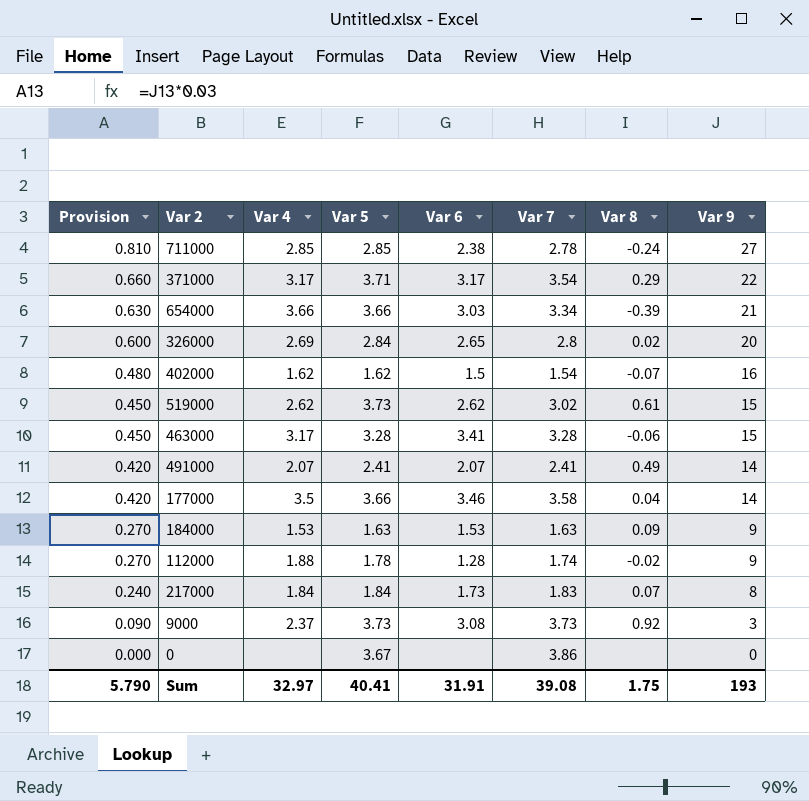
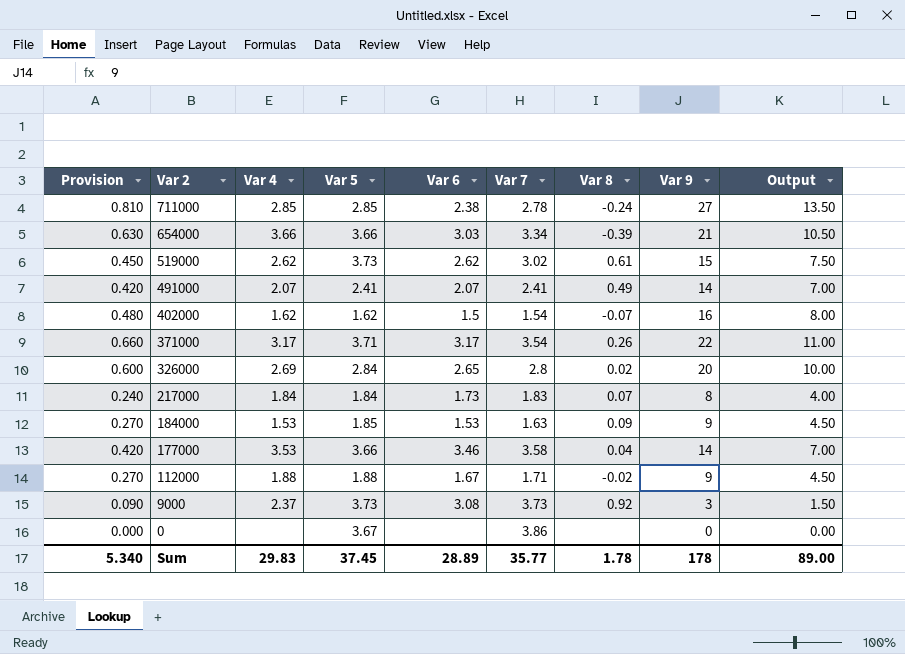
row order: Provision descending -> Var 2 descending
column Output | formula: none -> [Var 9] * 0.5
row 463000: 0.450 | 3.17 | 3.28 | 3.41 | 3.28 | -0.06 | 15 -> none
371000 | Var 8: 0.29 -> 0.26
184000 | Var 5: 1.63 -> 1.85
177000 | Var 4: 3.5 -> 3.53
112000 | Var 5: 1.78 -> 1.88
112000 | Var 6: 1.28 -> 1.67
112000 | Var 7: 1.74 -> 1.71
Sum | Provision: 5.790 -> 5.340
Sum | Var 4: 32.97 -> 29.83
Sum | Var 5: 40.41 -> 37.45
Sum | Var 6: 31.91 -> 28.89
Sum | Var 7: 39.08 -> 35.77
Sum | Var 8: 1.75 -> 1.78
Sum | Var 9: 193 -> 178

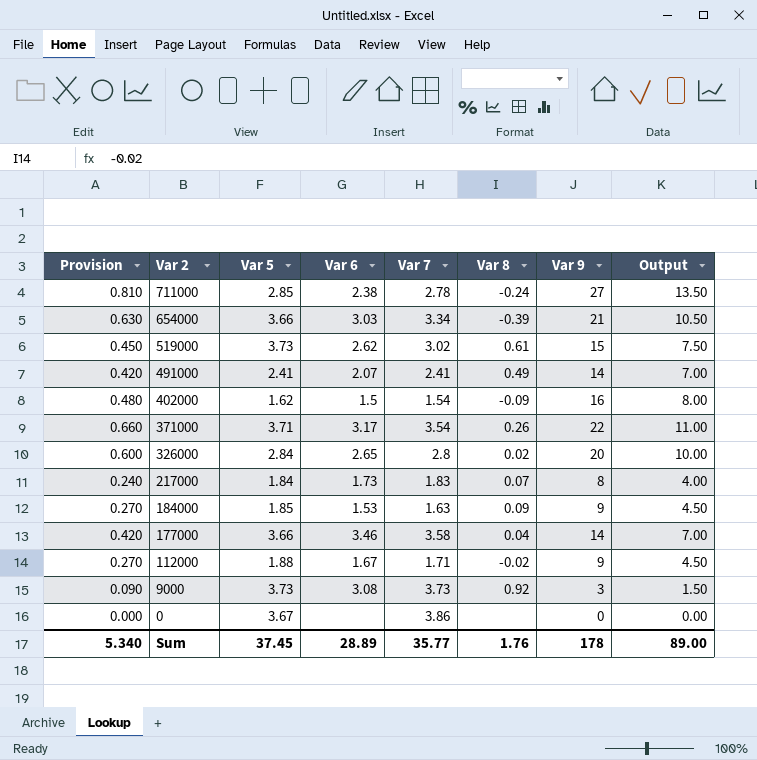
column Var 4 | position: 3 -> none
402000 | Var 8: -0.07 -> -0.09
Sum | Var 8: 1.78 -> 1.76

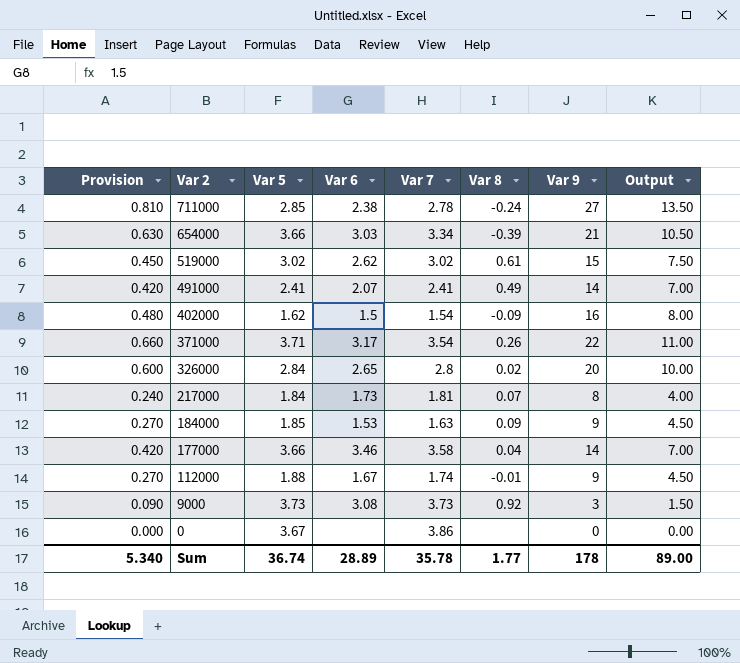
519000 | Var 5: 3.73 -> 3.02
217000 | Var 7: 1.83 -> 1.81
112000 | Var 7: 1.71 -> 1.74
112000 | Var 8: -0.02 -> -0.01
Sum | Var 5: 37.45 -> 36.74
Sum | Var 7: 35.77 -> 35.78
Sum | Var 8: 1.76 -> 1.77

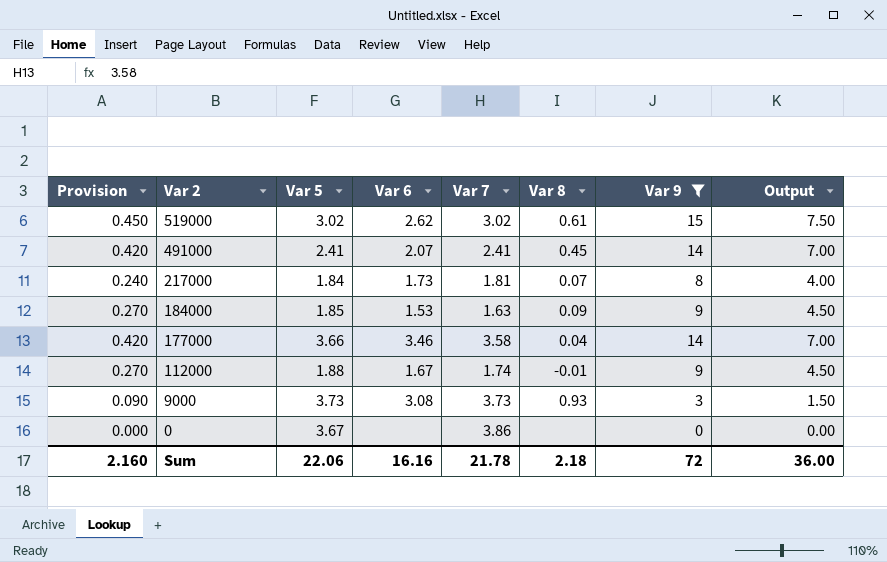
filter: none -> Var 9 <= 15
491000 | Var 8: 0.49 -> 0.45
9000 | Var 8: 0.92 -> 0.93
Sum | Provision: 5.340 -> 2.160
Sum | Var 5: 36.74 -> 22.06
Sum | Var 6: 28.89 -> 16.16
Sum | Var 7: 35.78 -> 21.78
Sum | Var 8: 1.77 -> 2.18
Sum | Var 9: 178 -> 72
Sum | Output: 89.00 -> 36.00

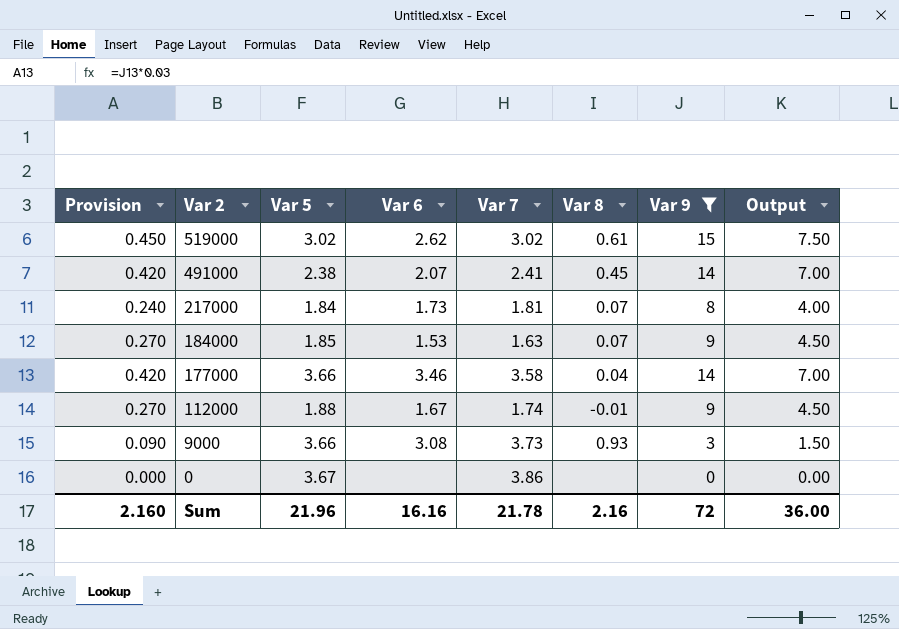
491000 | Var 5: 2.41 -> 2.38
184000 | Var 8: 0.09 -> 0.07
9000 | Var 5: 3.73 -> 3.66
Sum | Var 5: 22.06 -> 21.96
Sum | Var 8: 2.18 -> 2.16

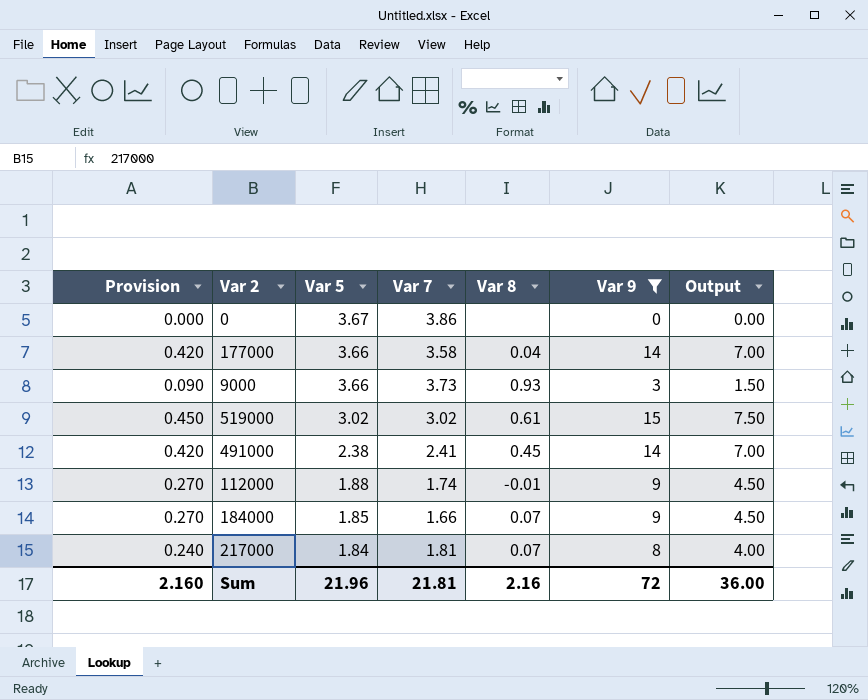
row order: Var 2 descending -> Var 5 descending
column Var 6 | position: 4 -> none
184000 | Var 7: 1.63 -> 1.66
Sum | Var 7: 21.78 -> 21.81

